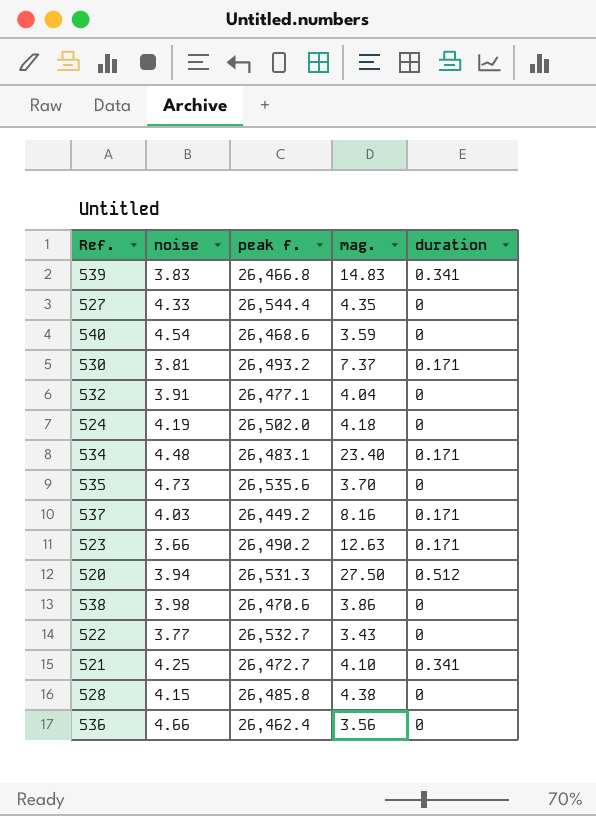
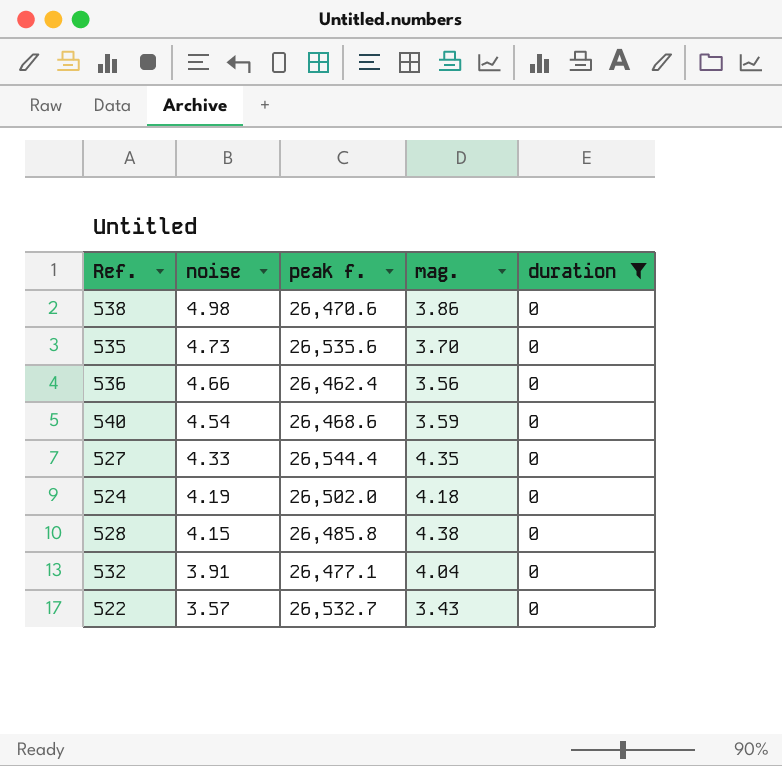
filter: none -> duration = 0
row order: none -> noise descending
538 | noise: 3.98 -> 4.98
522 | noise: 3.77 -> 3.57

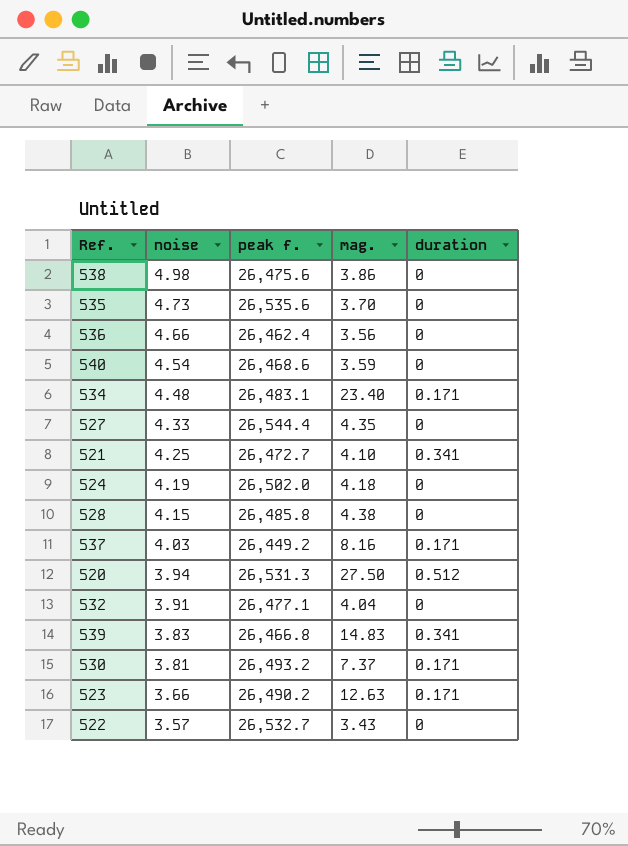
filter: duration = 0 -> none
538 | peak f.: 26,470.6 -> 26,475.6

